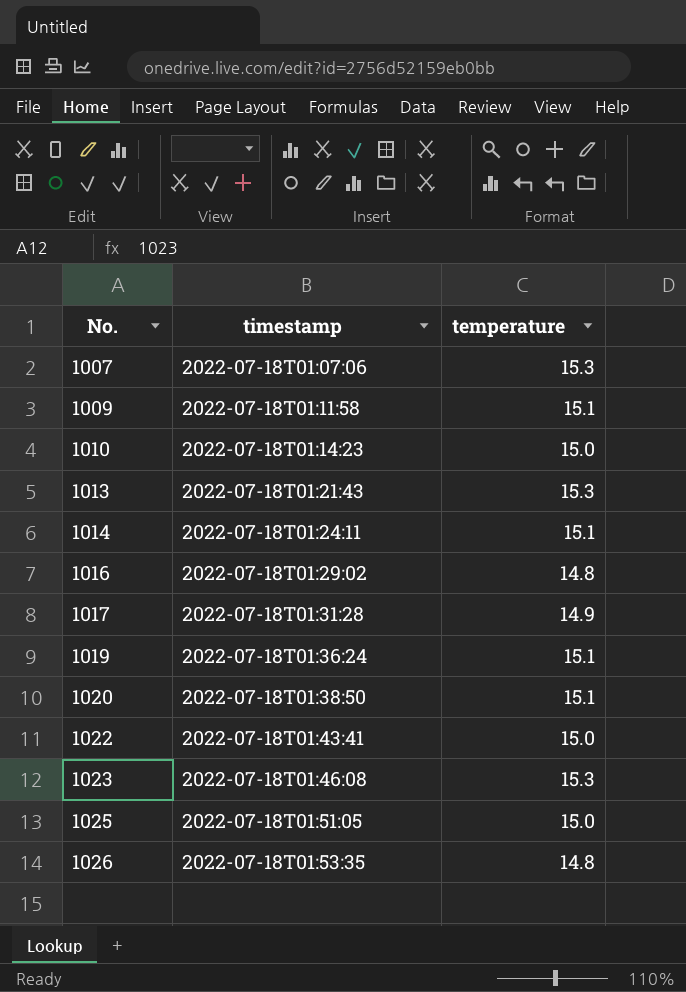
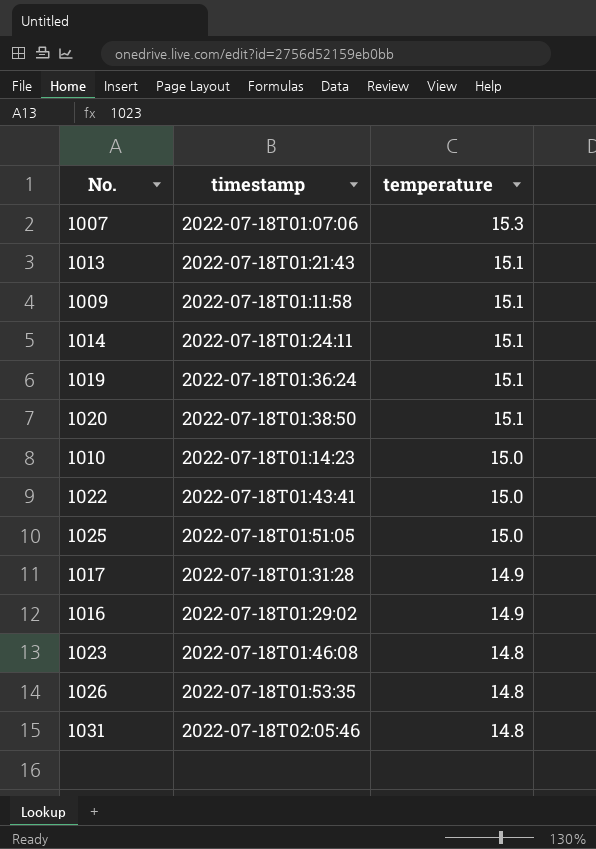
row order: No. ascending -> temperature descending
1013 | temperature: 15.3 -> 15.1
1016 | temperature: 14.8 -> 14.9
1023 | temperature: 15.3 -> 14.8
row 1031: none -> 2022-07-18T02:05:46 | 14.8

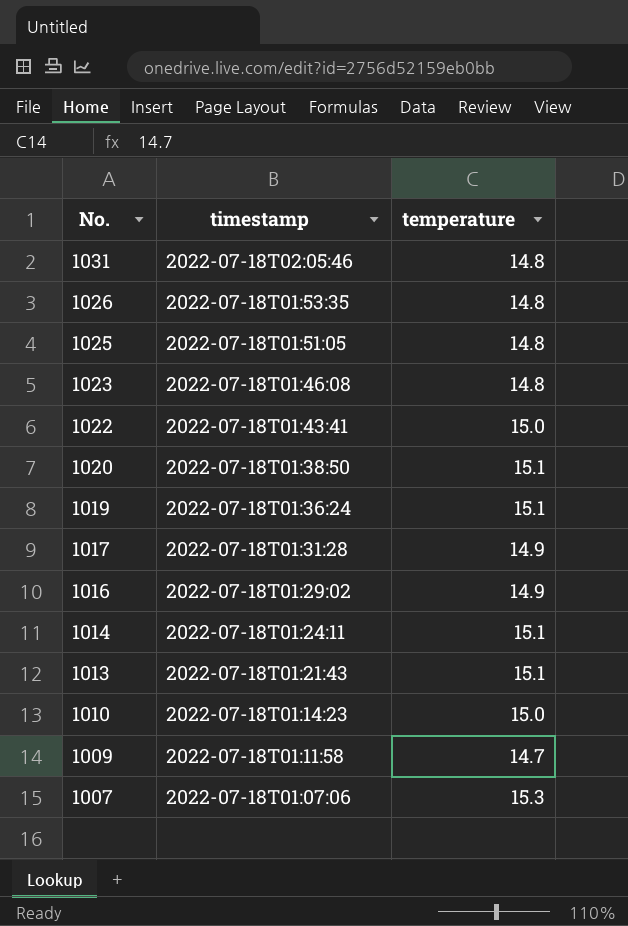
row order: temperature descending -> No. descending
1025 | temperature: 15.0 -> 14.8
1009 | temperature: 15.1 -> 14.7

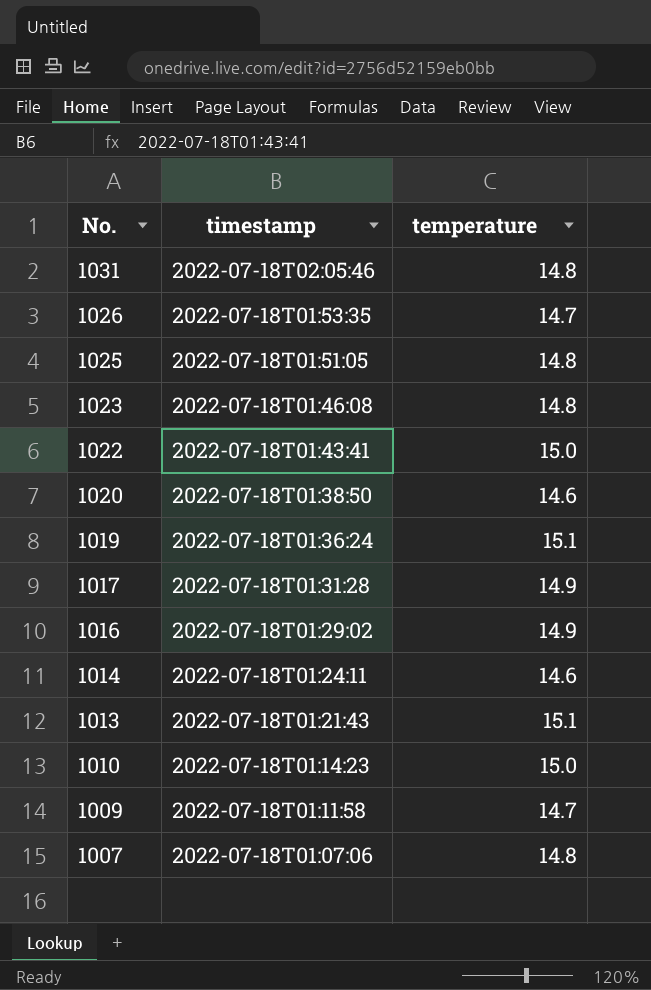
1026 | temperature: 14.8 -> 14.7
1020 | temperature: 15.1 -> 14.6
1014 | temperature: 15.1 -> 14.6
1007 | temperature: 15.3 -> 14.8

